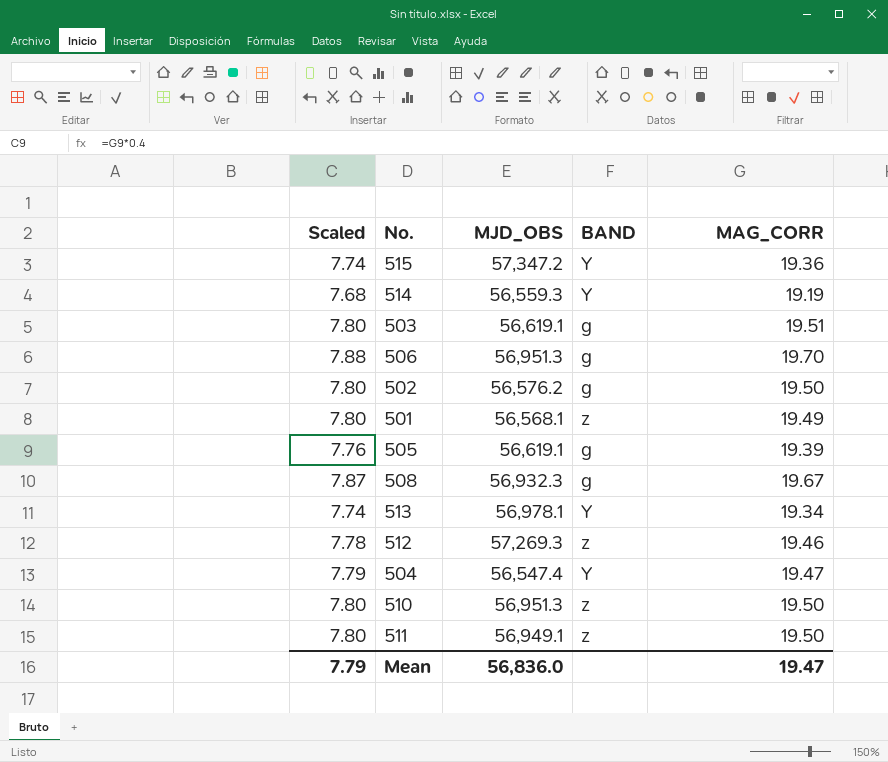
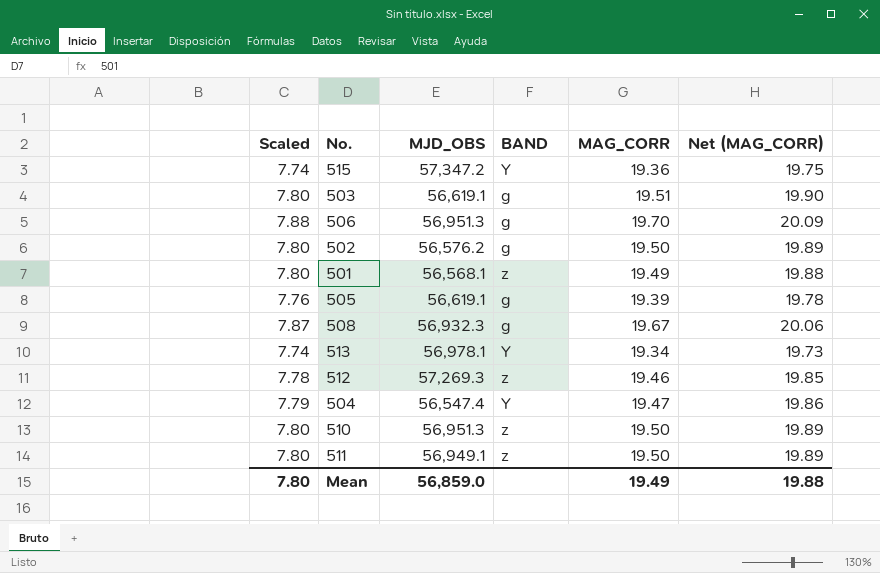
column Net (MAG_CORR) | formula: none -> [MAG_CORR] * 1.02
row 514: 7.68 | 56,559.3 | Y | 19.19 -> none
Mean | Scaled: 7.79 -> 7.80
Mean | MJD_OBS: 56,836.0 -> 56,859.0
Mean | MAG_CORR: 19.47 -> 19.49

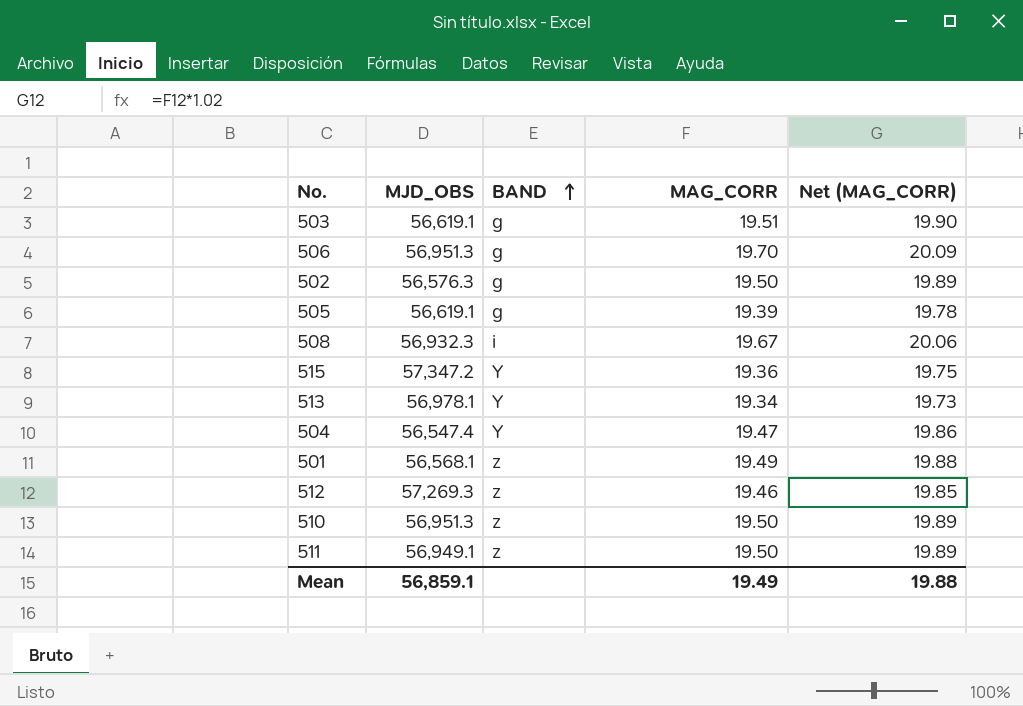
row order: none -> BAND ascending
column Scaled | formula: [MAG_CORR] * 0.4 -> none
502 | MJD_OBS: 56,576.2 -> 56,576.3
508 | BAND: g -> i
Mean | MJD_OBS: 56,859.0 -> 56,859.1

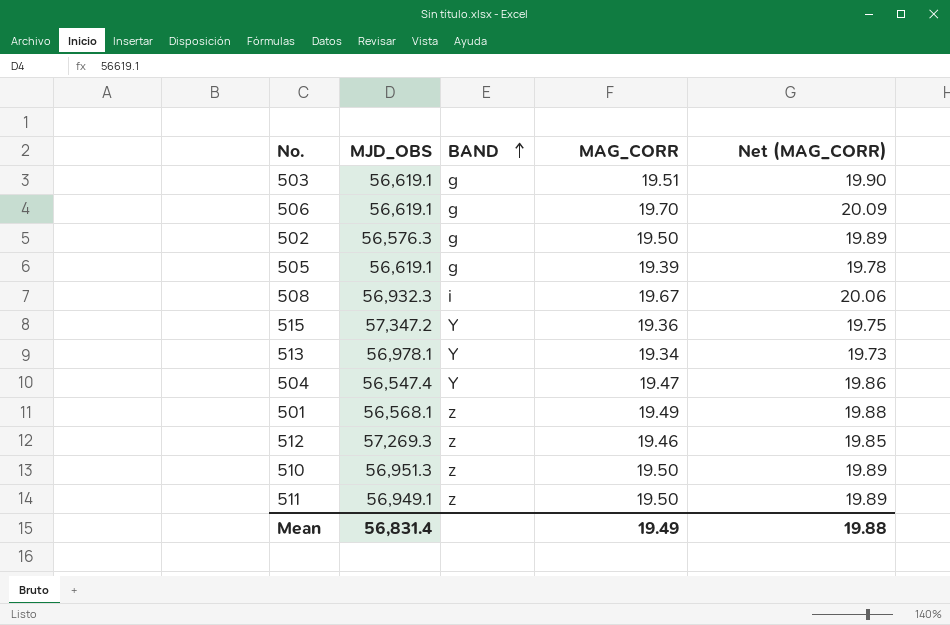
506 | MJD_OBS: 56,951.3 -> 56,619.1
Mean | MJD_OBS: 56,859.1 -> 56,831.4

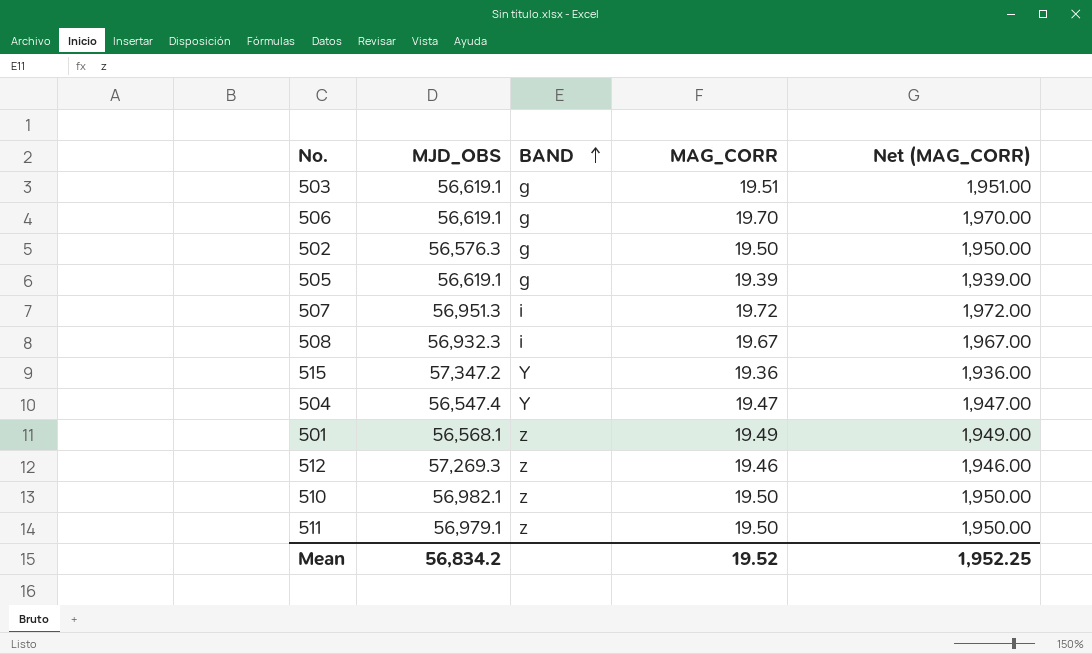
column Net (MAG_CORR) | formula: [MAG_CORR] * 1.02 -> [MAG_CORR] * 100
row 513: 56,978.1 | Y | 19.34 | 19.73 -> none
row 507: none -> 56,951.3 | i | 19.72 | 1,972.00
510 | MJD_OBS: 56,951.3 -> 56,982.1
511 | MJD_OBS: 56,949.1 -> 56,979.1
Mean | MJD_OBS: 56,831.4 -> 56,834.2
Mean | MAG_CORR: 19.49 -> 19.52
Mean | Net (MAG_CORR): 19.88 -> 1,952.25

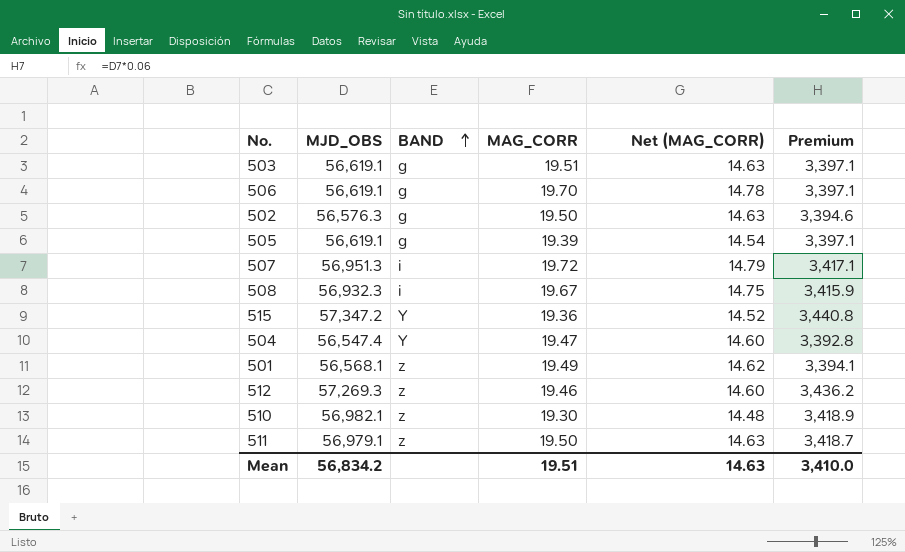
column Net (MAG_CORR) | formula: [MAG_CORR] * 100 -> [MAG_CORR] * 0.75
column Premium | formula: none -> [MJD_OBS] * 0.06
510 | MAG_CORR: 19.50 -> 19.30
Mean | MAG_CORR: 19.52 -> 19.51
Mean | Net (MAG_CORR): 1,952.25 -> 14.63

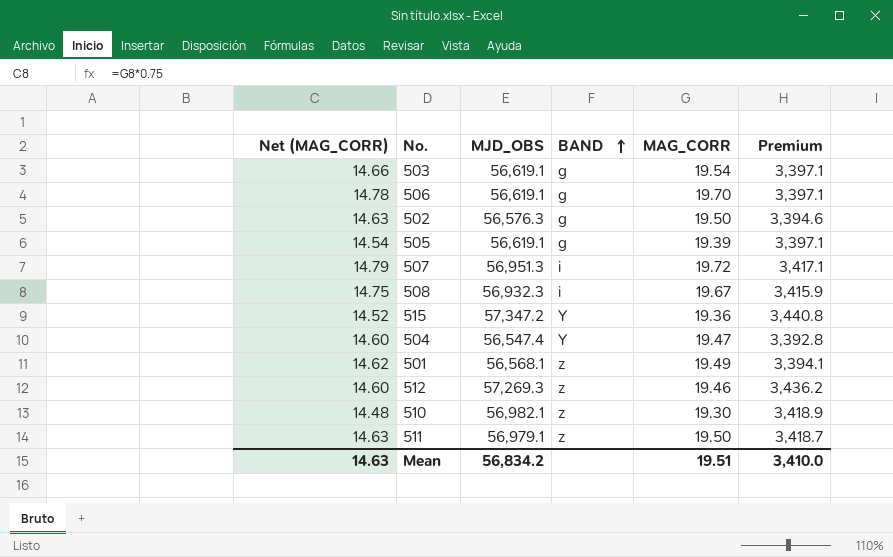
column Net (MAG_CORR) | position: 5 -> 1
503 | Net (MAG_CORR): 14.63 -> 14.66
503 | MAG_CORR: 19.51 -> 19.54

